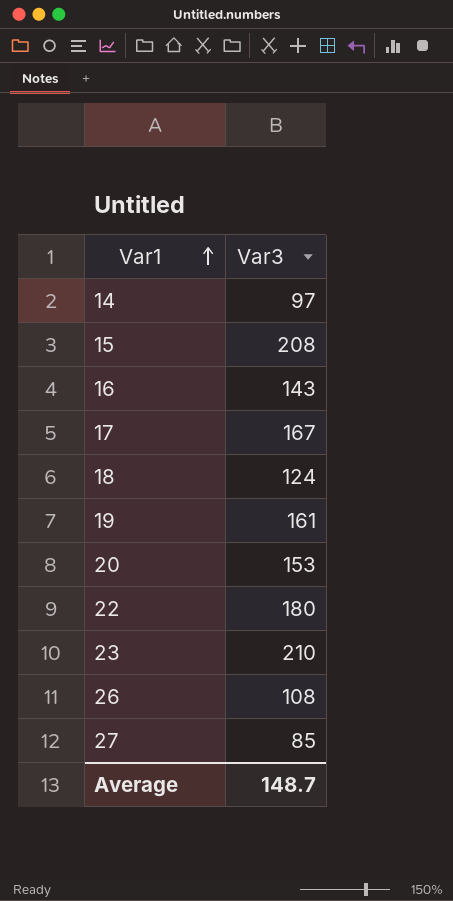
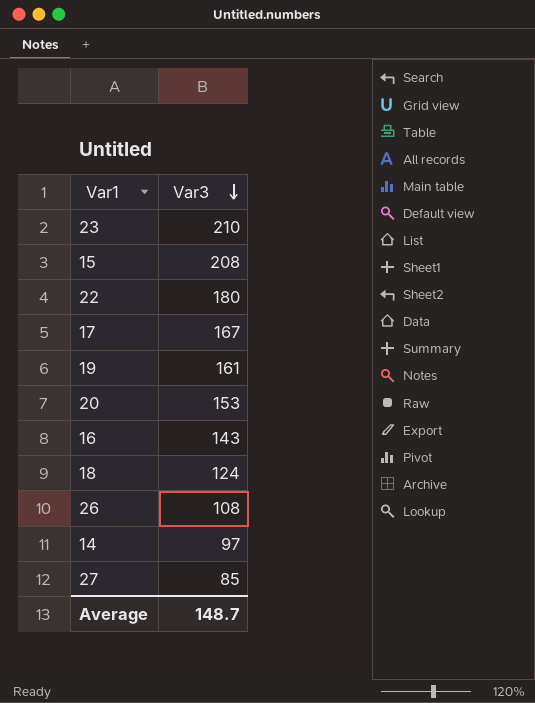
row order: Var1 ascending -> Var3 descending

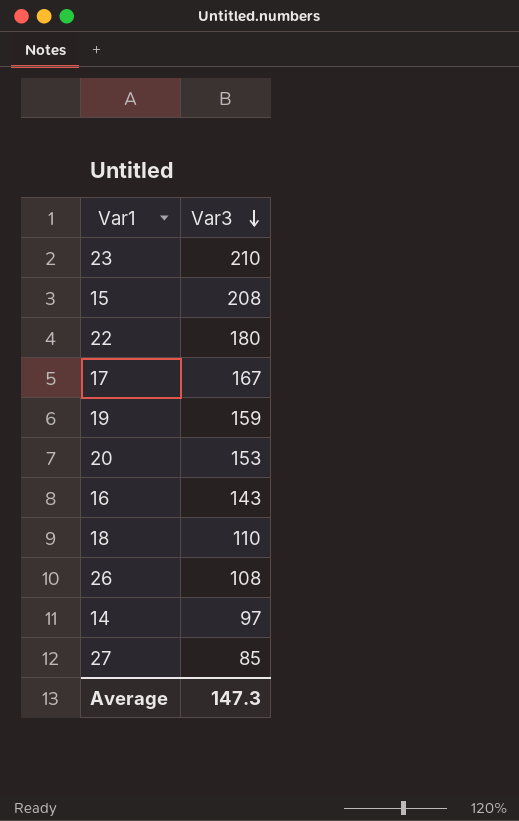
19 | Var3: 161 -> 159
18 | Var3: 124 -> 110
Average | Var3: 148.7 -> 147.3

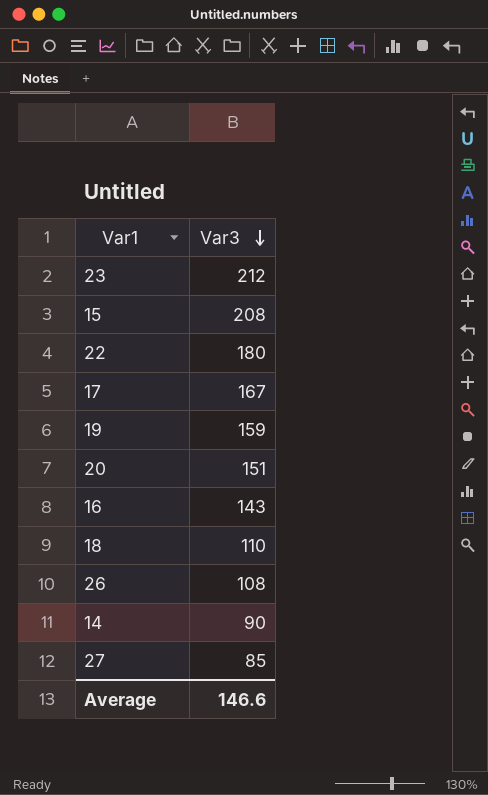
23 | Var3: 210 -> 212
20 | Var3: 153 -> 151
14 | Var3: 97 -> 90
Average | Var3: 147.3 -> 146.6

